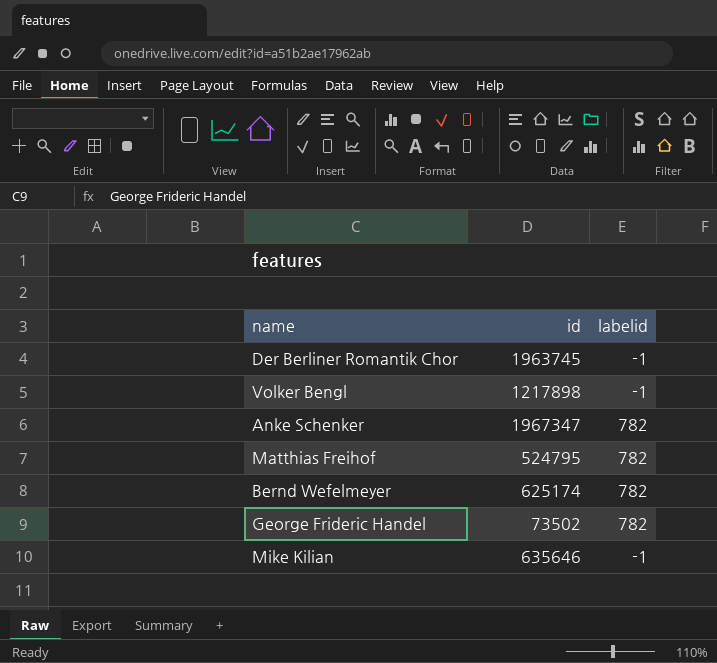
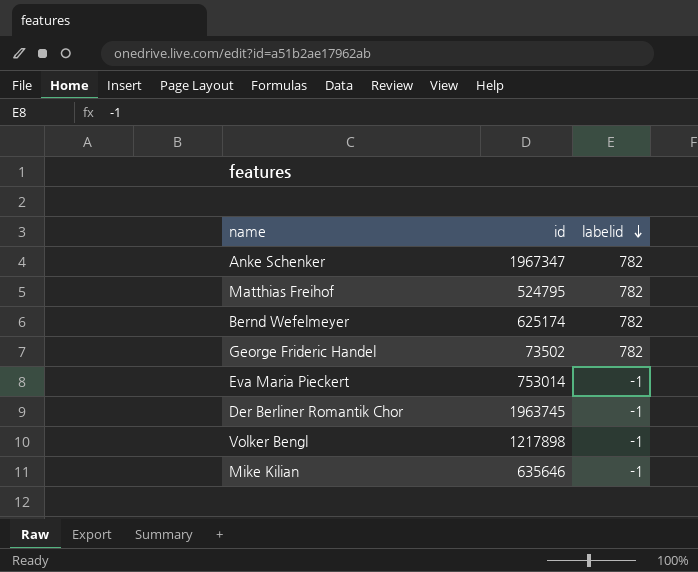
row order: none -> labelid descending
row Eva Maria Pieckert: none -> 753014 | -1

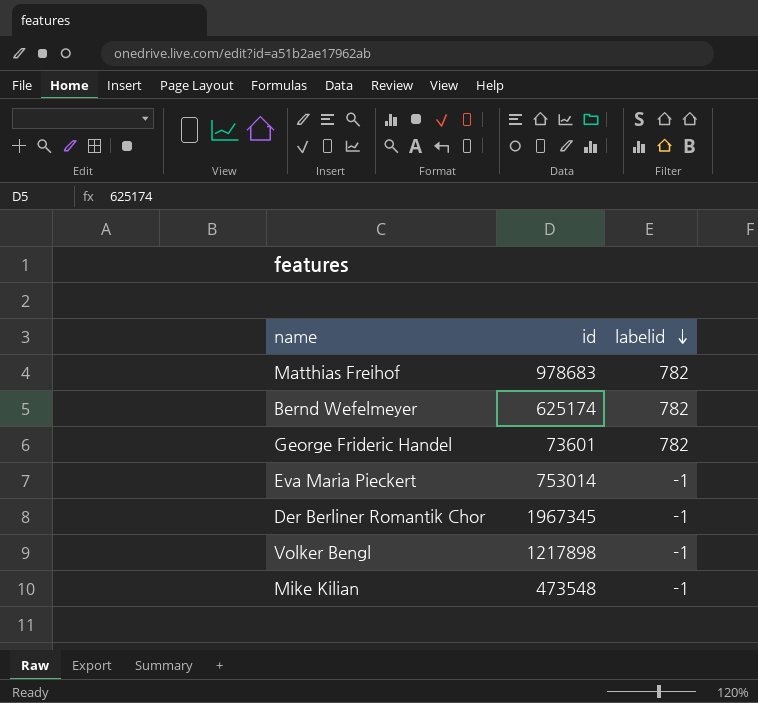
row Anke Schenker: 1967347 | 782 -> none
Matthias Freihof | id: 524795 -> 978683
George Frideric Handel | id: 73502 -> 73601
Der Berliner Romantik Chor | id: 1963745 -> 1967345
Mike Kilian | id: 635646 -> 473548

